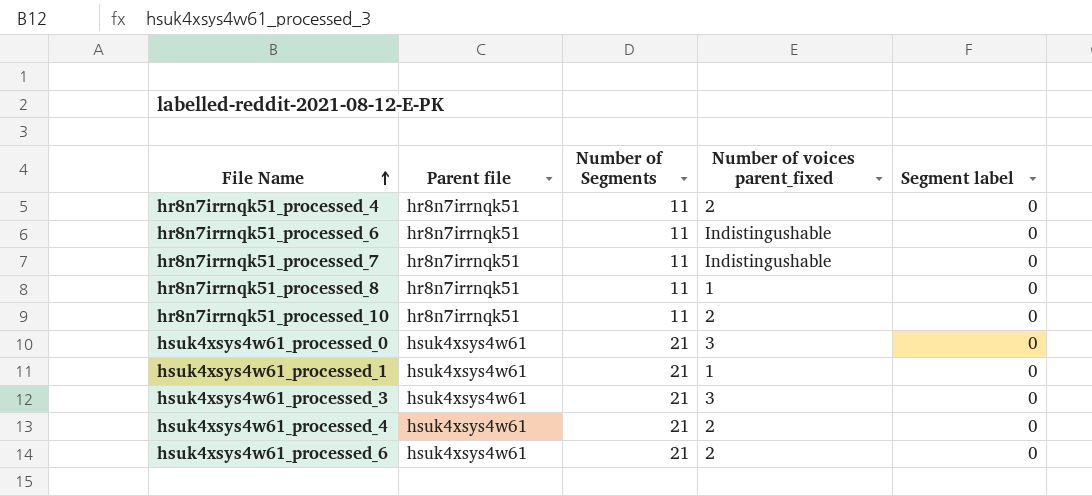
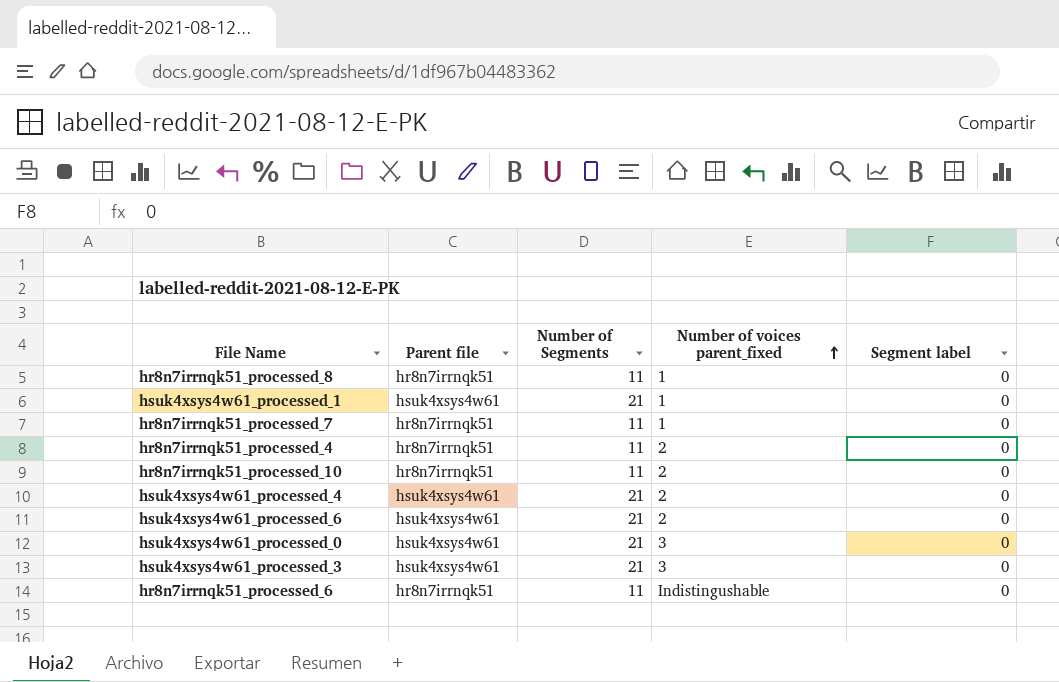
row order: File Name ascending -> Number of voices parent_fixed ascending
hr8n7irrnqk51_processed_7 | Number of voices parent_fixed: Indistingushable -> 1

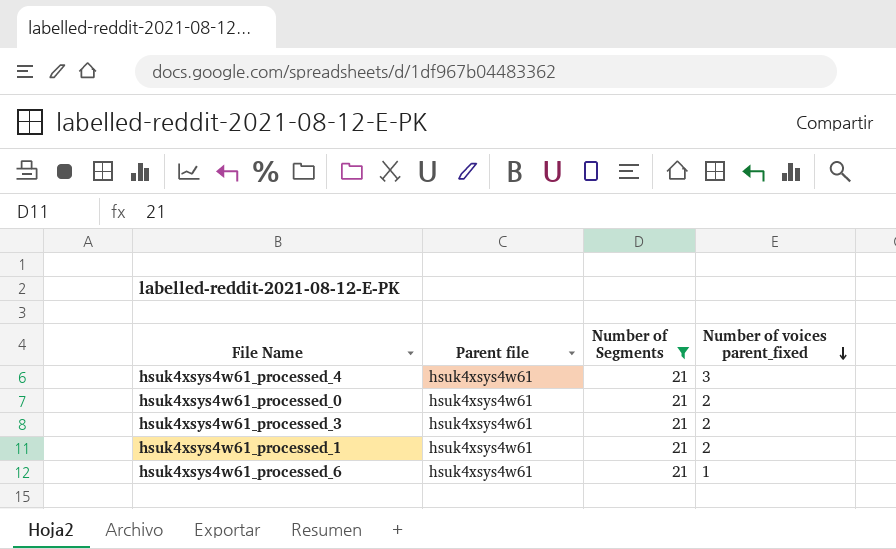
filter: none -> Number of Segments = 21
row order: Number of voices parent_fixed ascending -> Number of voices parent_fixed descending
column Segment label | position: 5 -> none
hsuk4xsys4w61_processed_4 | Number of voices parent_fixed: 2 -> 3
hsuk4xsys4w61_processed_0 | Number of voices parent_fixed: 3 -> 2
hsuk4xsys4w61_processed_3 | Number of voices parent_fixed: 3 -> 2
hsuk4xsys4w61_processed_1 | Number of voices parent_fixed: 1 -> 2
hsuk4xsys4w61_processed_6 | Number of voices parent_fixed: 2 -> 1

